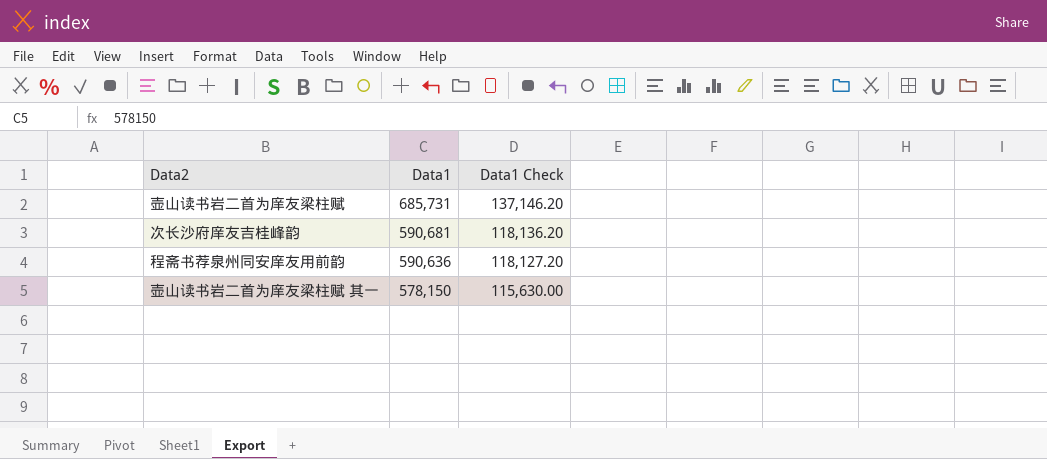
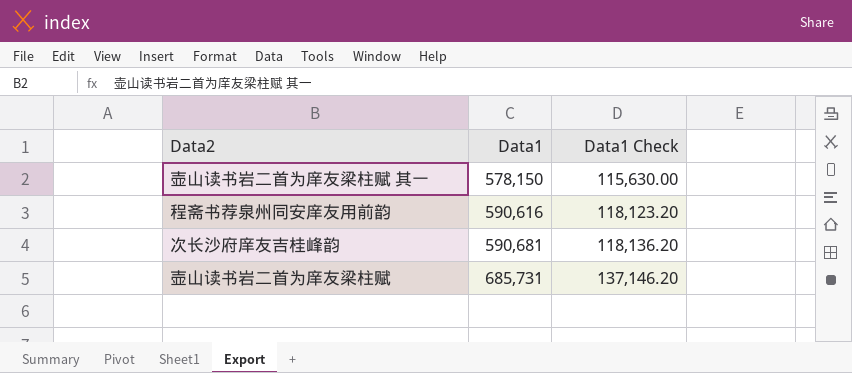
row order: Data1 descending -> Data1 ascending
程斋书荐泉州同安庠友用前韵 | Data1: 590,636 -> 590,616
程斋书荐泉州同安庠友用前韵 | Data1 Check: 118,127.20 -> 118,123.20

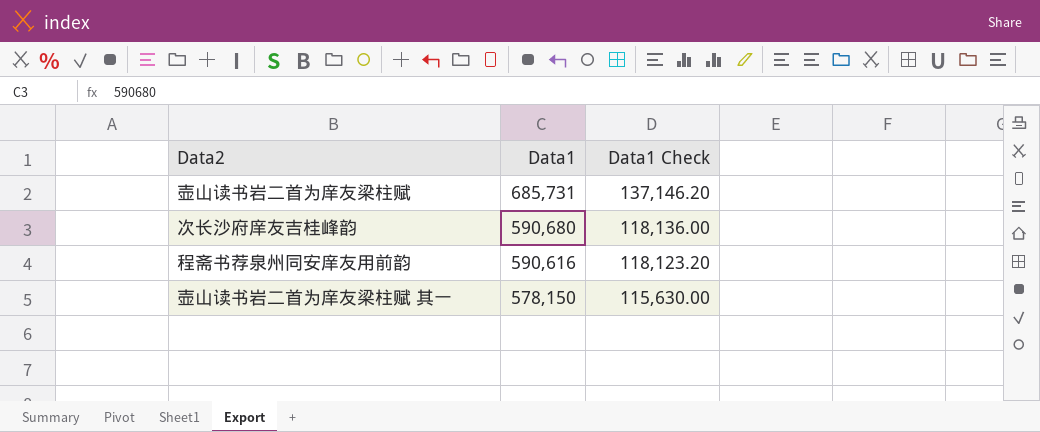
row order: Data1 ascending -> Data1 descending
次长沙府庠友吉桂峰韵 | Data1: 590,681 -> 590,680
次长沙府庠友吉桂峰韵 | Data1 Check: 118,136.20 -> 118,136.00

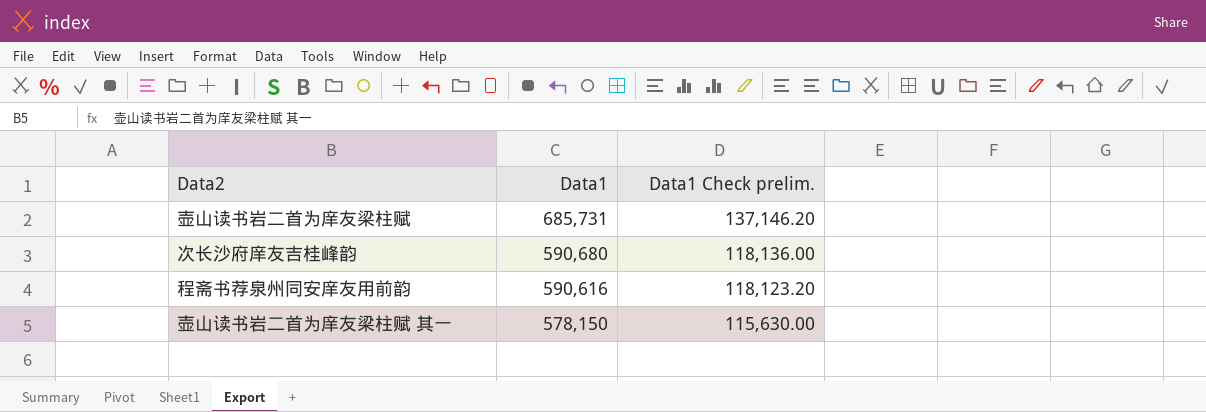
column name: Data1 Check -> Data1 Check prelim.

